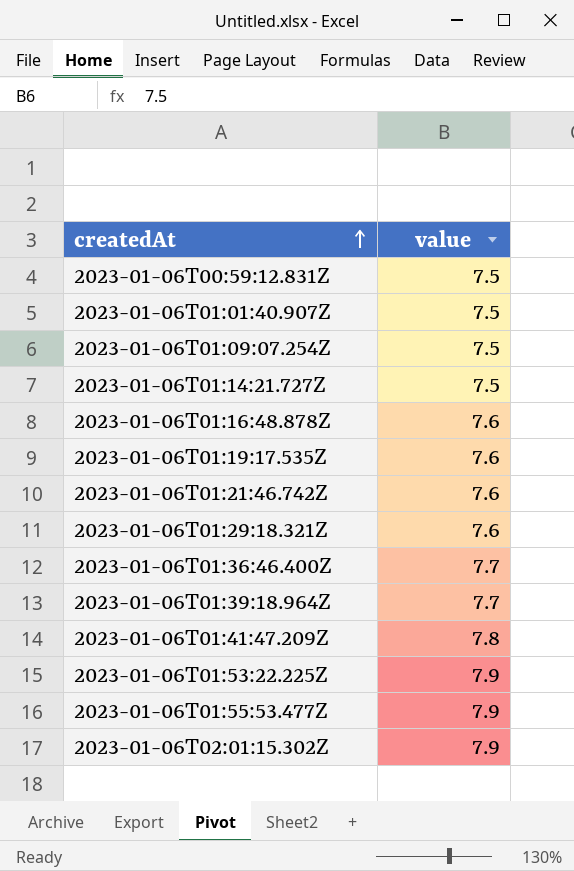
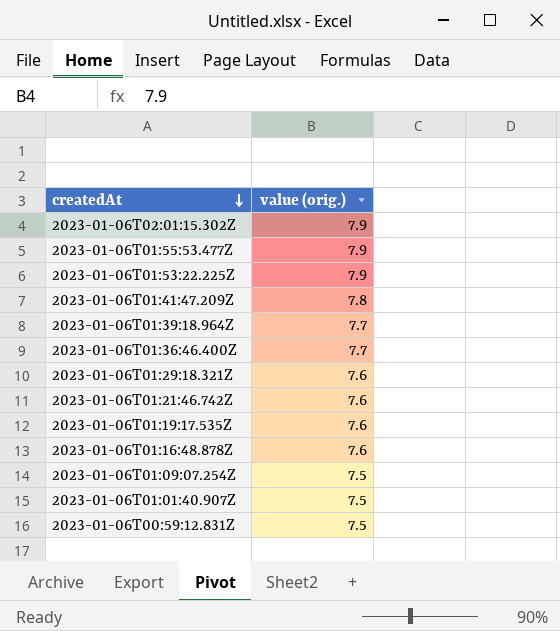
row order: createdAt ascending -> createdAt descending
column name: value -> value (orig.)
row 2023-01-06T01:14:21.727Z: 7.5 -> none

